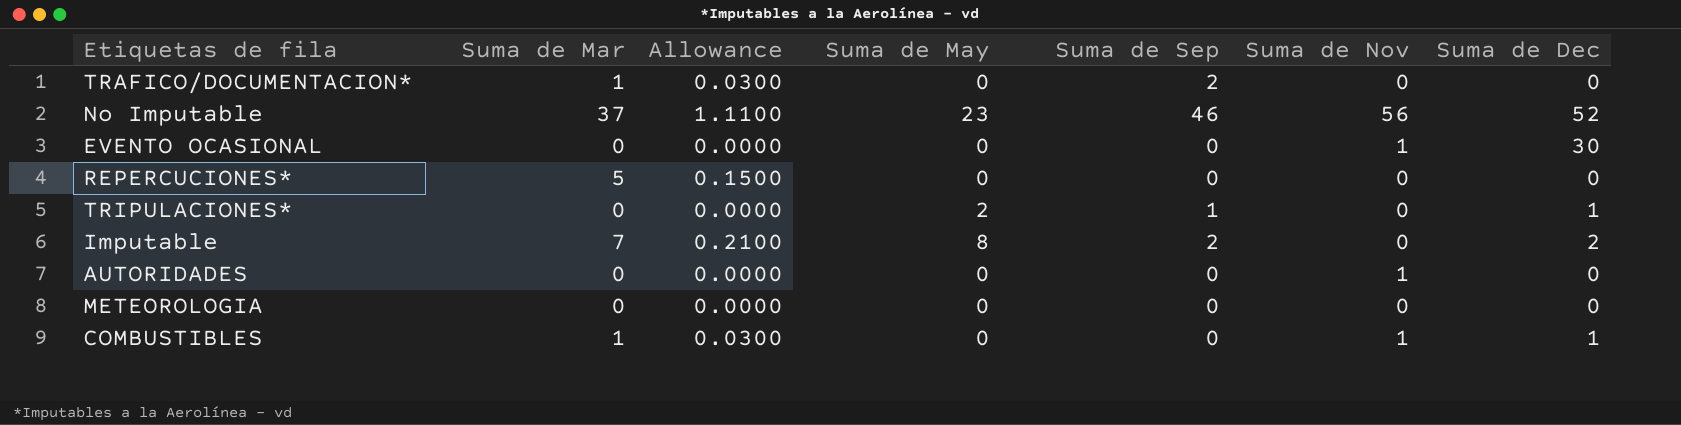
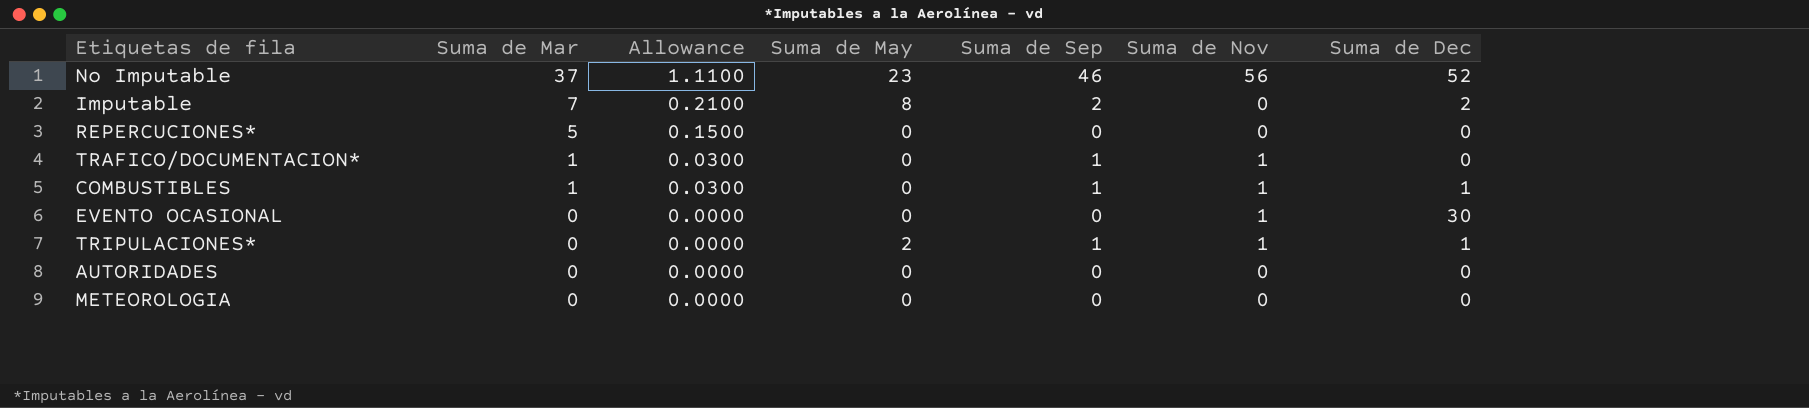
row order: none -> Suma de Mar descending
TRAFICO/DOCUMENTACION* | Suma de Sep: 2 -> 1
TRAFICO/DOCUMENTACION* | Suma de Nov: 0 -> 1
COMBUSTIBLES | Suma de Sep: 0 -> 1
TRIPULACIONES* | Suma de Nov: 0 -> 1
AUTORIDADES | Suma de Nov: 1 -> 0

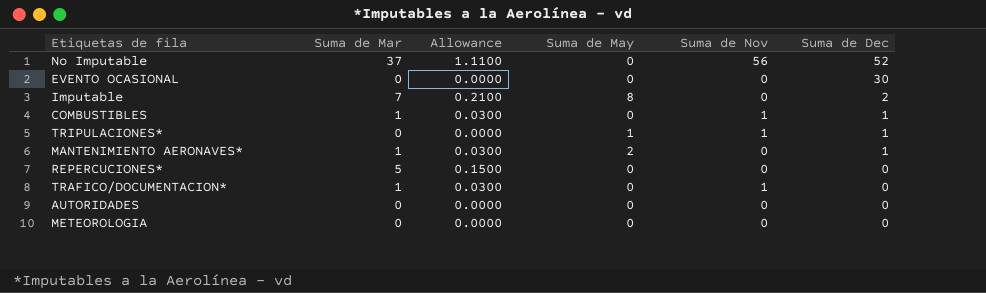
row order: Suma de Mar descending -> Suma de Dec descending
column Suma de Sep | position: 5 -> none
No Imputable | Suma de May: 23 -> 0
EVENTO OCASIONAL | Suma de Nov: 1 -> 0
TRIPULACIONES* | Suma de May: 2 -> 1
row MANTENIMIENTO AERONAVES*: none -> 1 | 0.0300 | 2 | 0 | 1

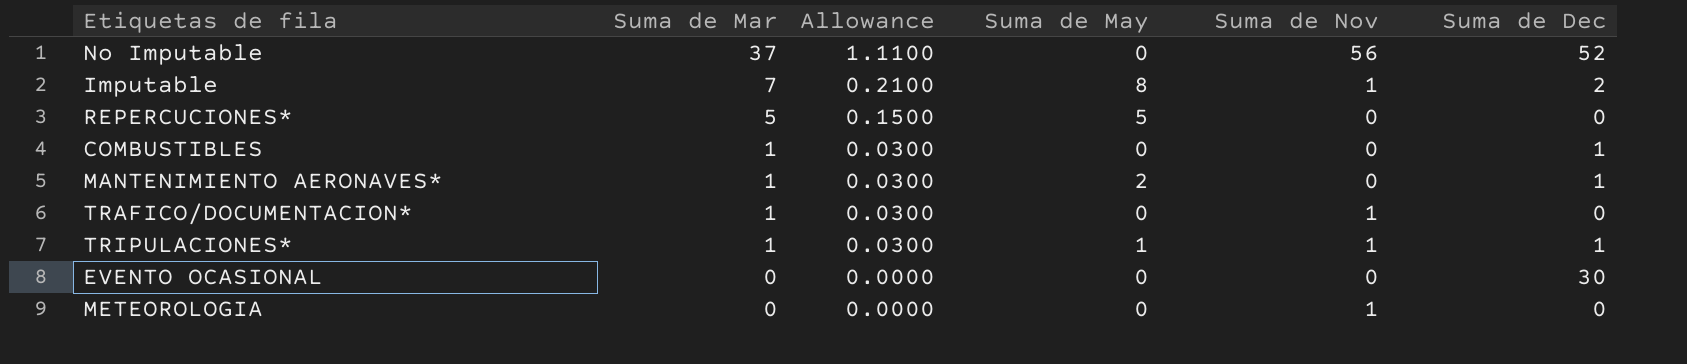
row order: Suma de Dec descending -> Suma de Mar descending
row AUTORIDADES: 0 | 0.0000 | 0 | 0 | 0 -> none
Imputable | Suma de Nov: 0 -> 1
REPERCUCIONES* | Suma de May: 0 -> 5
COMBUSTIBLES | Suma de Nov: 1 -> 0
TRIPULACIONES* | Suma de Mar: 0 -> 1
TRIPULACIONES* | Allowance: 0.0000 -> 0.0300
METEOROLOGIA | Suma de Nov: 0 -> 1

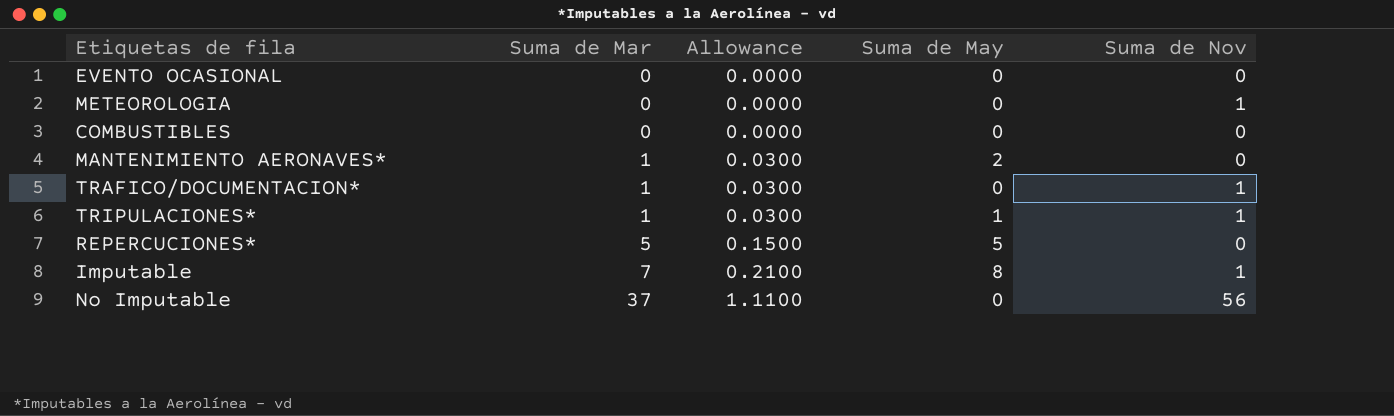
row order: Suma de Mar descending -> Suma de Mar ascending
column Suma de Dec | position: 6 -> none
COMBUSTIBLES | Suma de Mar: 1 -> 0
COMBUSTIBLES | Allowance: 0.0300 -> 0.0000

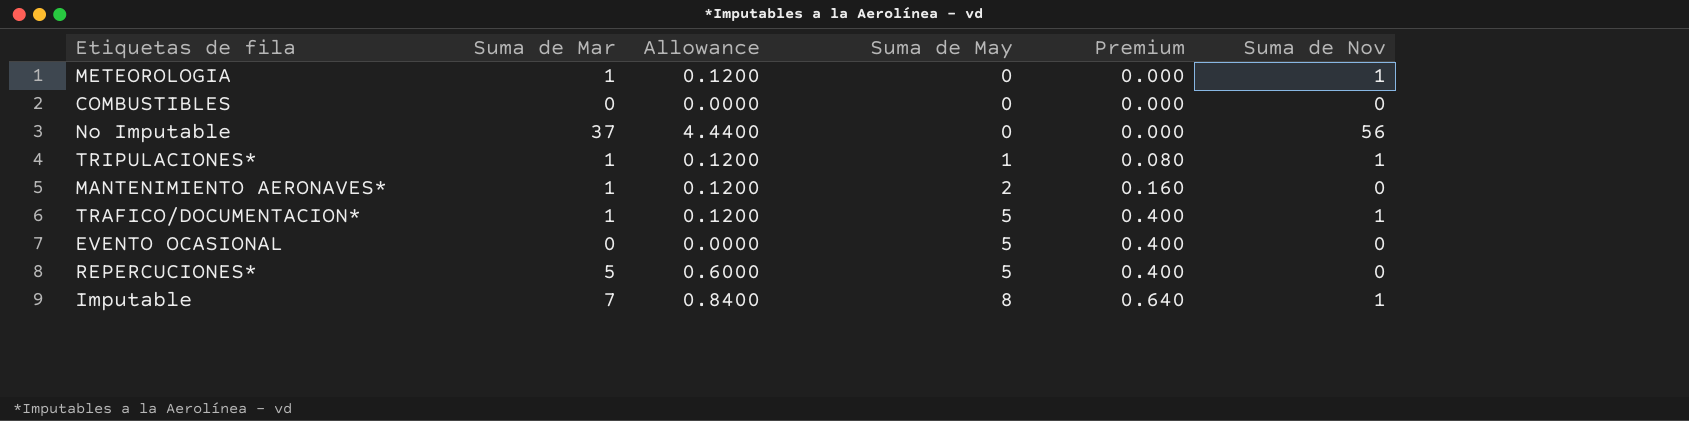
row order: Suma de Mar ascending -> Suma de May ascending
column Allowance | formula: [Suma de Mar] * 0.03 -> [Suma de Mar] * 0.12
column Premium | formula: none -> [Suma de May] * 0.08
METEOROLOGIA | Suma de Mar: 0 -> 1
TRAFICO/DOCUMENTACION* | Suma de May: 0 -> 5
EVENTO OCASIONAL | Suma de May: 0 -> 5

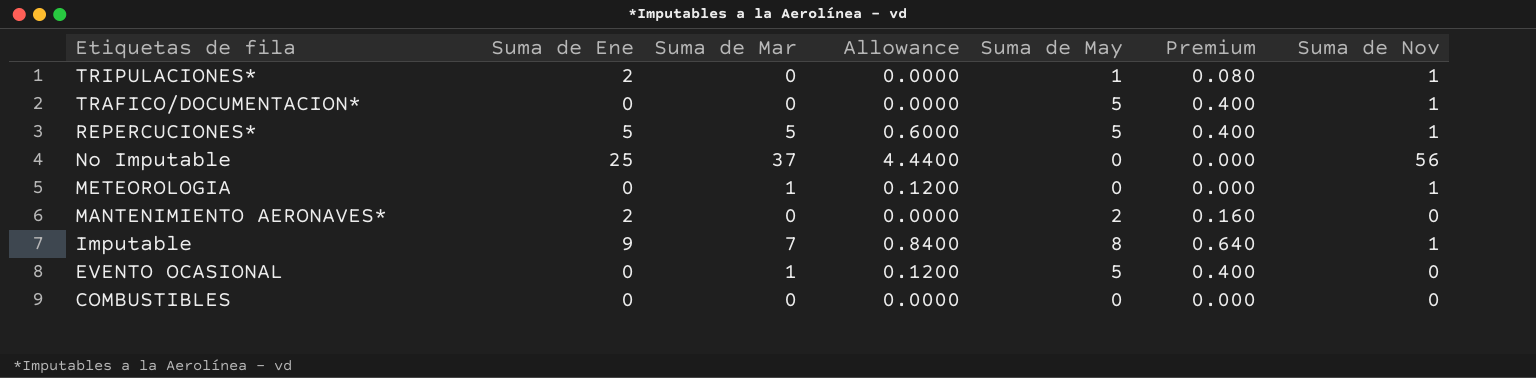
row order: Suma de May ascending -> Etiquetas de fila descending
column Suma de Ene | position: none -> 2
TRIPULACIONES* | Suma de Mar: 1 -> 0
TRIPULACIONES* | Allowance: 0.1200 -> 0.0000
TRAFICO/DOCUMENTACION* | Suma de Mar: 1 -> 0
TRAFICO/DOCUMENTACION* | Allowance: 0.1200 -> 0.0000
REPERCUCIONES* | Suma de Nov: 0 -> 1
MANTENIMIENTO AERONAVES* | Suma de Mar: 1 -> 0
MANTENIMIENTO AERONAVES* | Allowance: 0.1200 -> 0.0000
EVENTO OCASIONAL | Suma de Mar: 0 -> 1
EVENTO OCASIONAL | Allowance: 0.0000 -> 0.1200

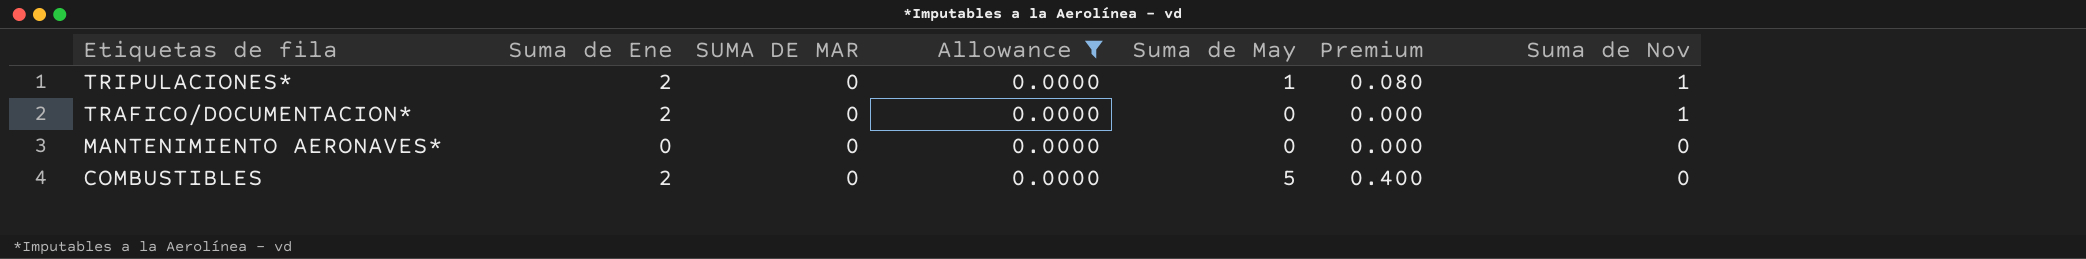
filter: none -> Allowance = 0.0000
column name: Suma de Mar -> SUMA DE MAR
TRAFICO/DOCUMENTACION* | Suma de Ene: 0 -> 2
TRAFICO/DOCUMENTACION* | Suma de May: 5 -> 0
TRAFICO/DOCUMENTACION* | Premium: 0.400 -> 0.000
MANTENIMIENTO AERONAVES* | Suma de Ene: 2 -> 0
MANTENIMIENTO AERONAVES* | Suma de May: 2 -> 0
MANTENIMIENTO AERONAVES* | Premium: 0.160 -> 0.000
COMBUSTIBLES | Suma de Ene: 0 -> 2
COMBUSTIBLES | Suma de May: 0 -> 5
COMBUSTIBLES | Premium: 0.000 -> 0.400

